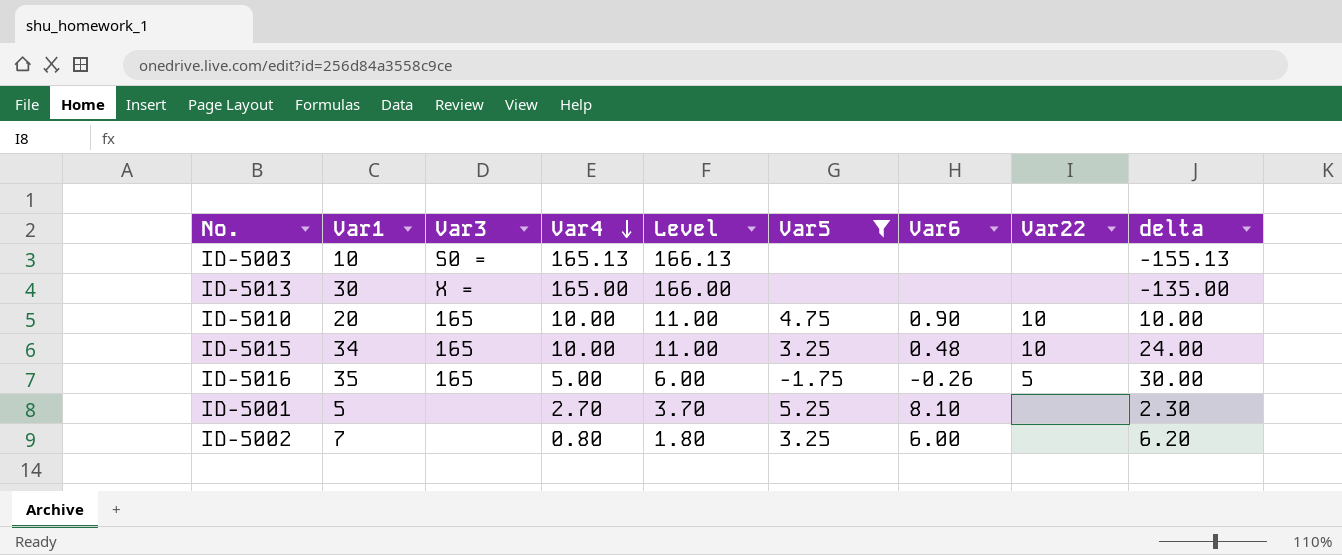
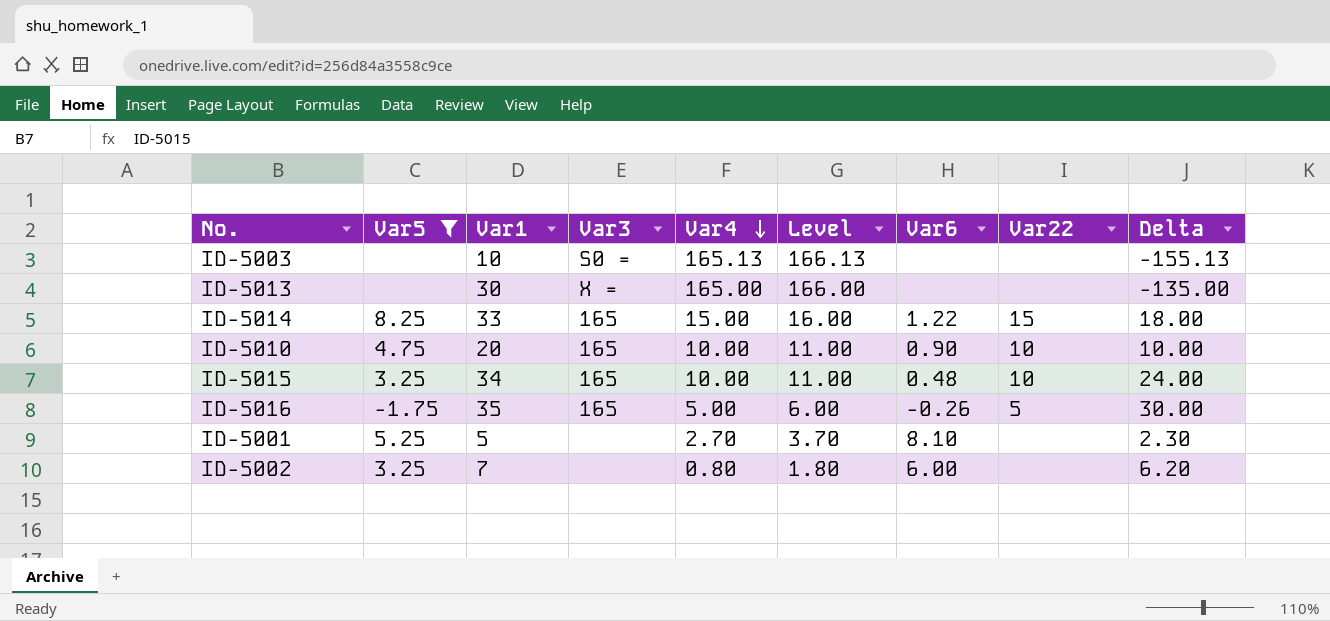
column Var5 | position: 6 -> 2
column name: delta -> Delta
row ID-5014: none -> 8.25 | 33 | 165 | 15.00 | 16.00 | 1.22 | 15 | 18.00

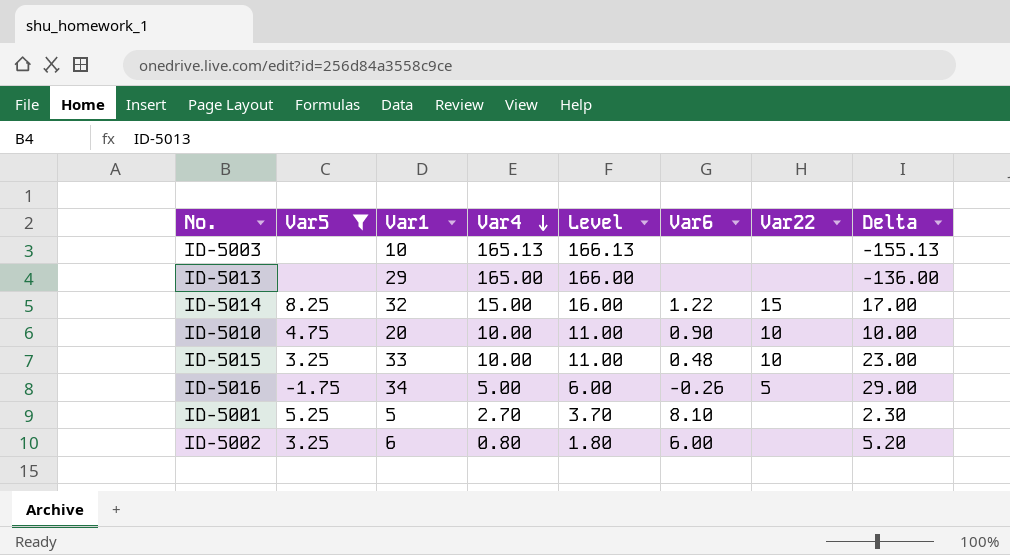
column Var3 | position: 4 -> none
ID-5013 | Var1: 30 -> 29
ID-5013 | Delta: -135.00 -> -136.00
ID-5014 | Var1: 33 -> 32
ID-5014 | Delta: 18.00 -> 17.00
ID-5015 | Var1: 34 -> 33
ID-5015 | Delta: 24.00 -> 23.00
ID-5016 | Var1: 35 -> 34
ID-5016 | Delta: 30.00 -> 29.00
ID-5002 | Var1: 7 -> 6
ID-5002 | Delta: 6.20 -> 5.20

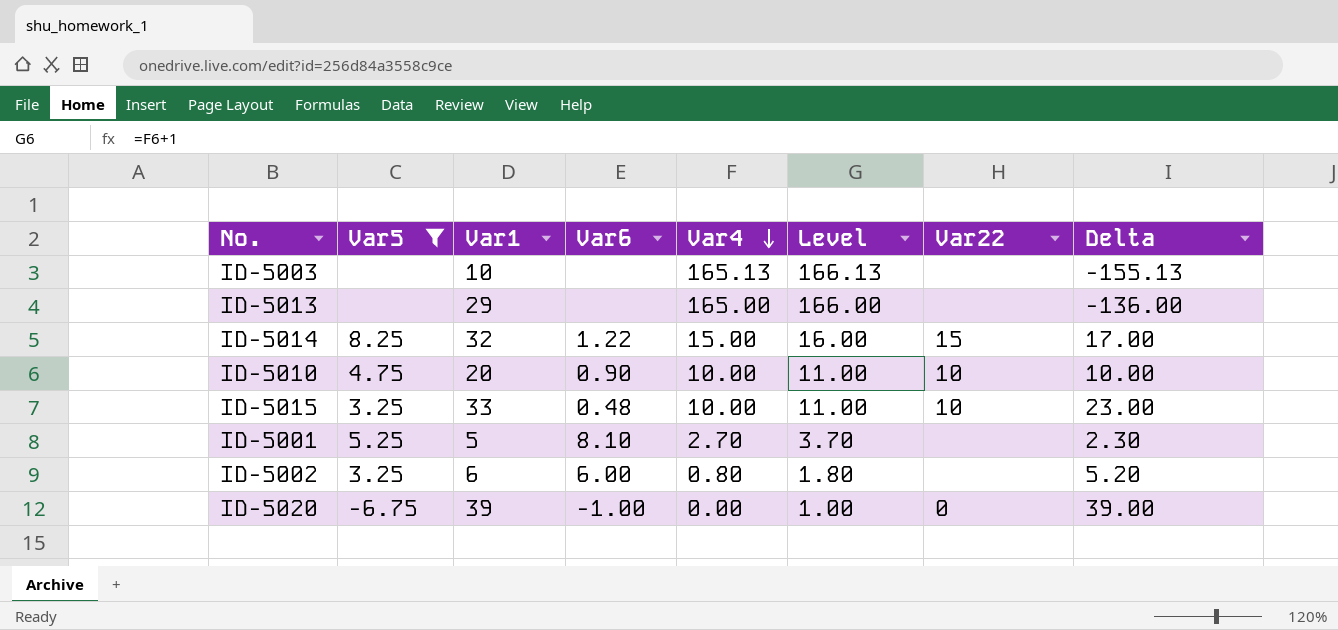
column Var6 | position: 6 -> 4
row ID-5016: -1.75 | 34 | 5.00 | 6.00 | -0.26 | 5 | 29.00 -> none
row ID-5020: none -> -6.75 | 39 | -1.00 | 0.00 | 1.00 | 0 | 39.00

